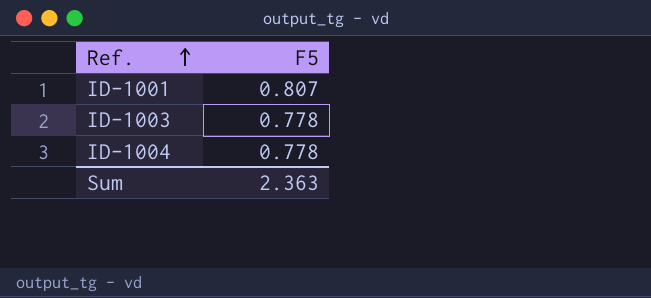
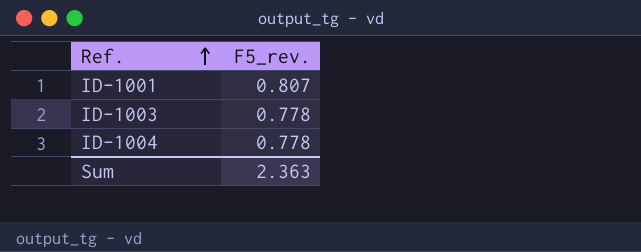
column name: F5 -> F5_rev.

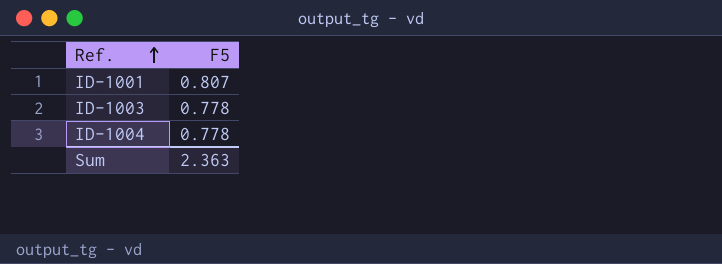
column name: F5_rev. -> F5

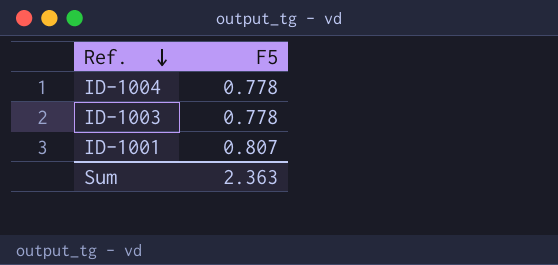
row order: Ref. ascending -> Ref. descending

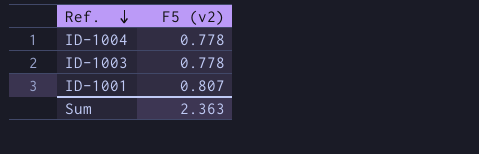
column name: F5 -> F5 (v2)

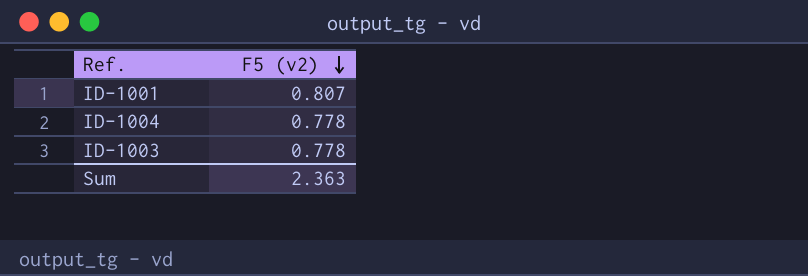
row order: Ref. descending -> F5 (v2) descending

